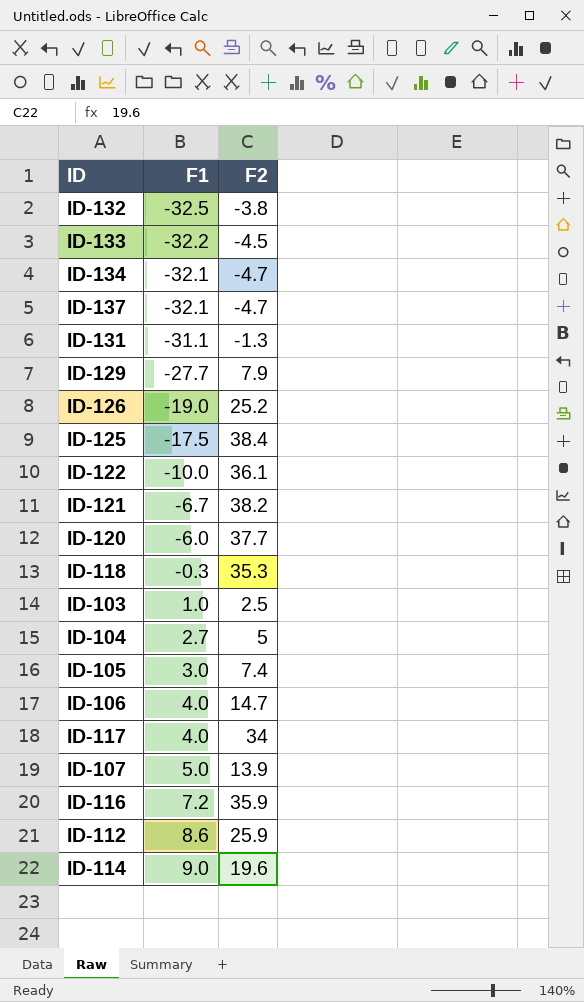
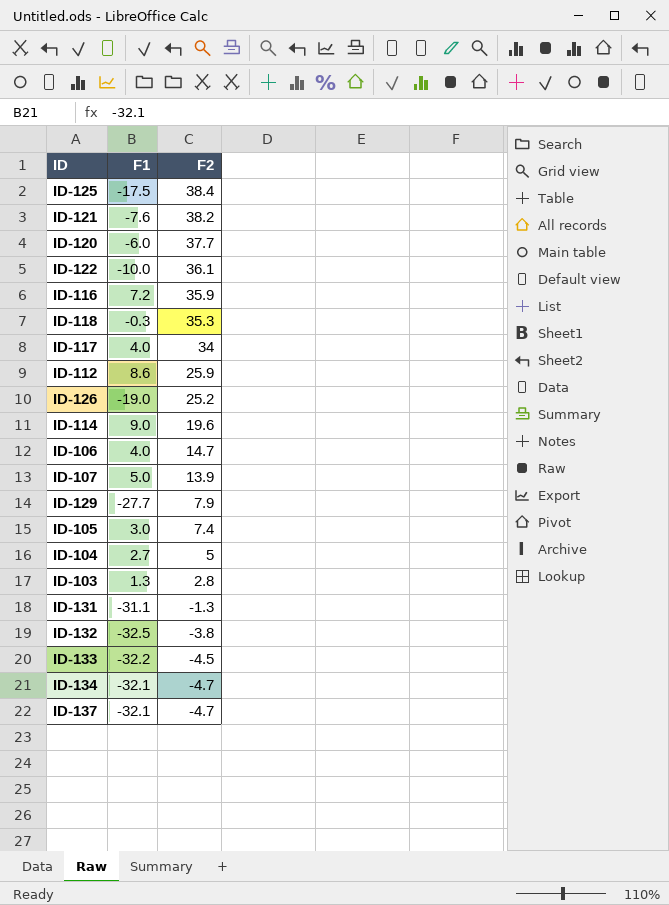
row order: F1 ascending -> F2 descending
ID-121 | F1: -6.7 -> -7.6
ID-103 | F1: 1.0 -> 1.3
ID-103 | F2: 2.5 -> 2.8

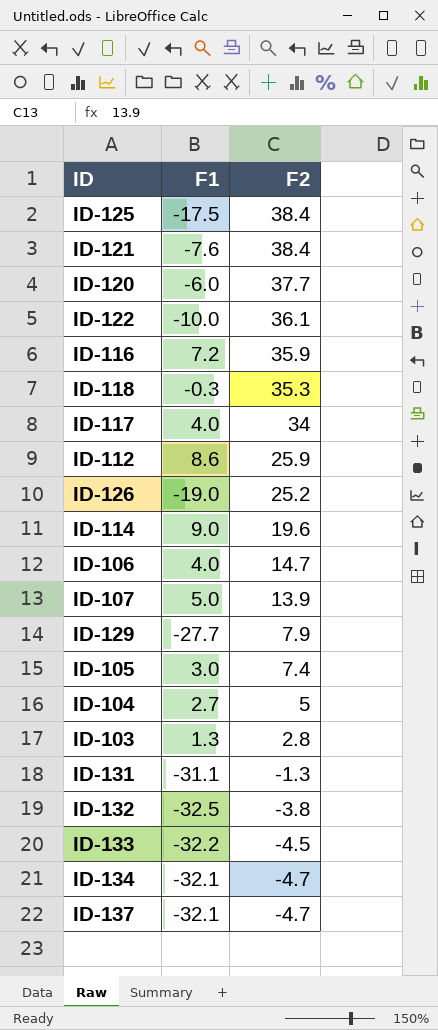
ID-121 | F2: 38.2 -> 38.4

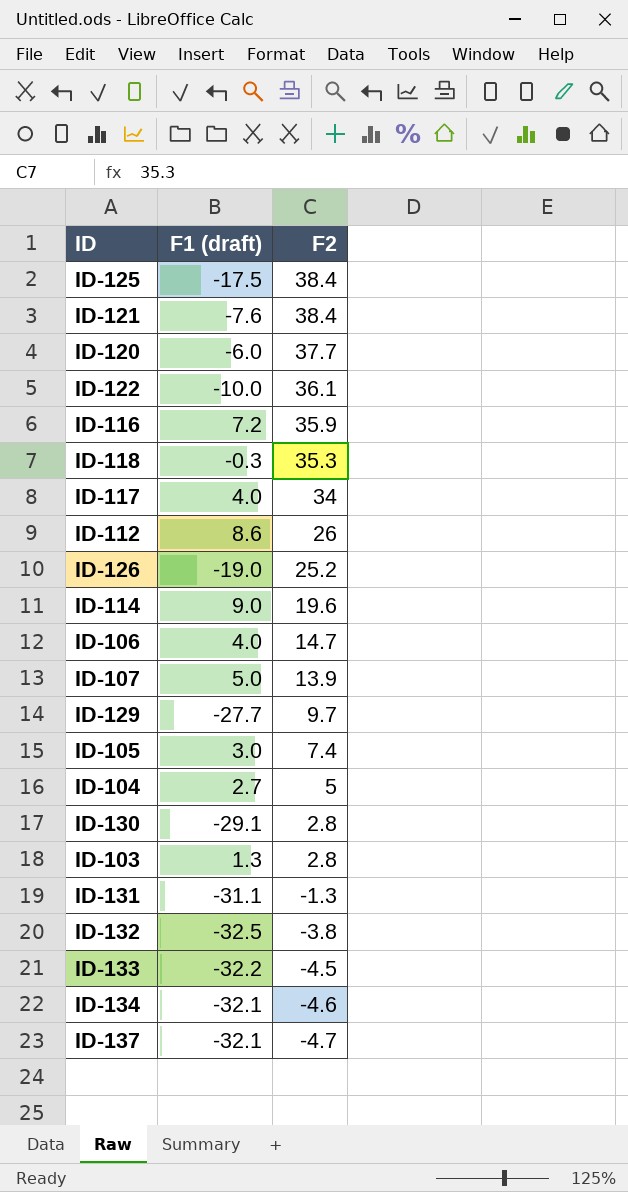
column name: F1 -> F1 (draft)
ID-112 | F2: 25.9 -> 26
ID-129 | F2: 7.9 -> 9.7
row ID-130: none -> -29.1 | 2.8
ID-134 | F2: -4.7 -> -4.6

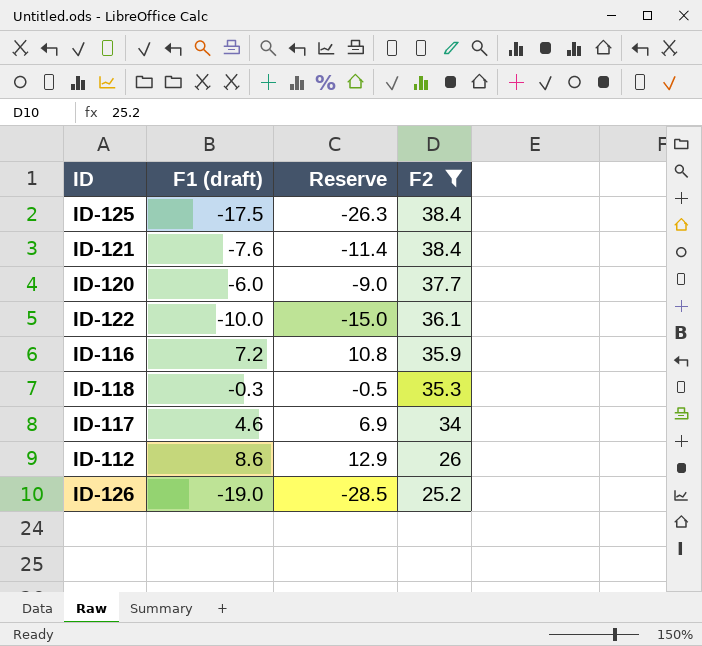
filter: none -> F2 >= 25.2
column Reserve | formula: none -> [F1 (draft)] * 1.5
ID-117 | F1 (draft): 4.0 -> 4.6

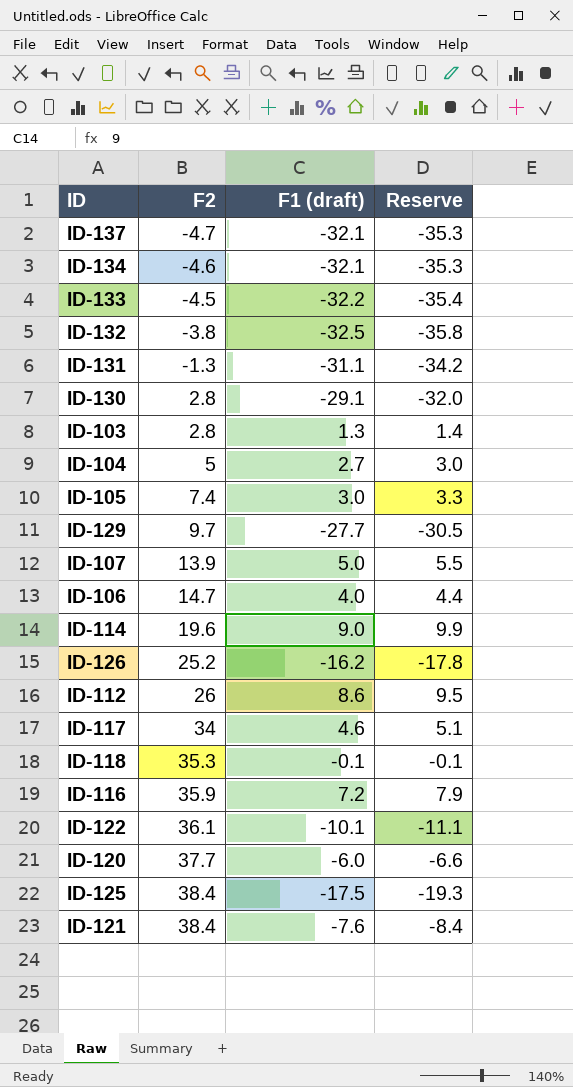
filter: F2 >= 25.2 -> none
row order: F2 descending -> F2 ascending
column F2 | position: 4 -> 2
column Reserve | formula: [F1 (draft)] * 1.5 -> [F1 (draft)] * 1.1
ID-126 | F1 (draft): -19.0 -> -16.2
ID-118 | F1 (draft): -0.3 -> -0.1
ID-122 | F1 (draft): -10.0 -> -10.1

